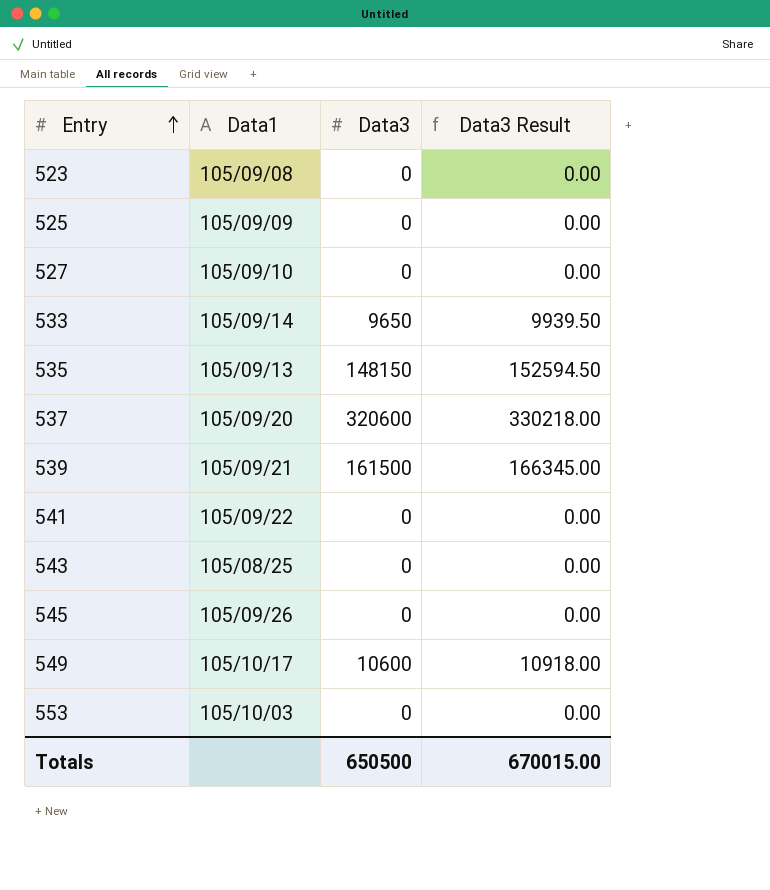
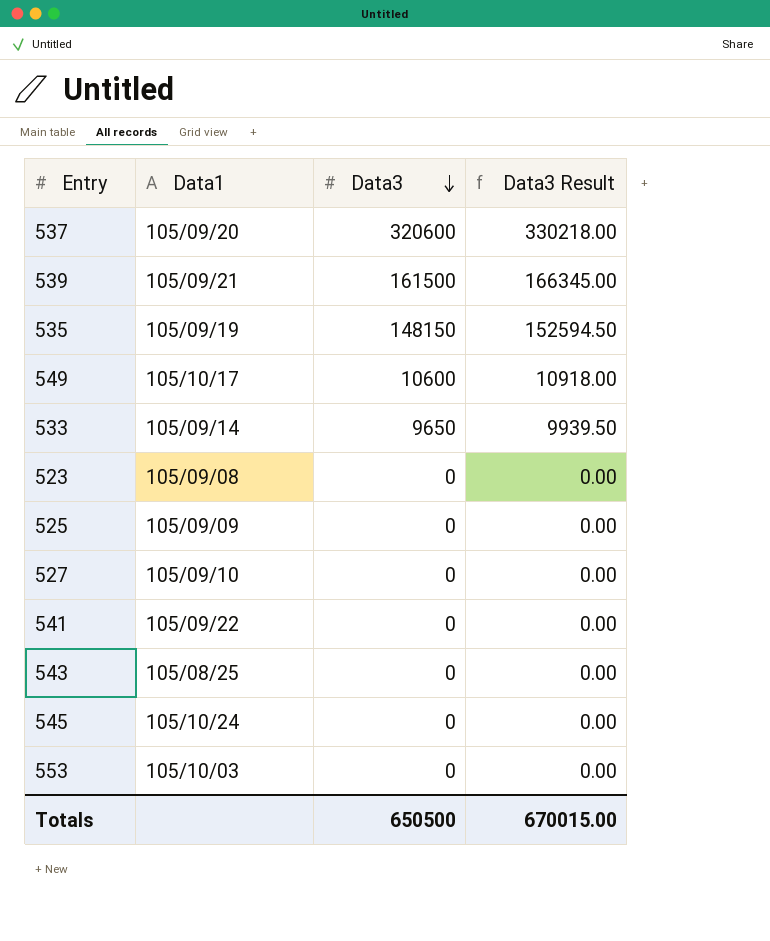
row order: Entry ascending -> Data3 descending
535 | Data1: 105/09/13 -> 105/09/19
545 | Data1: 105/09/26 -> 105/10/24

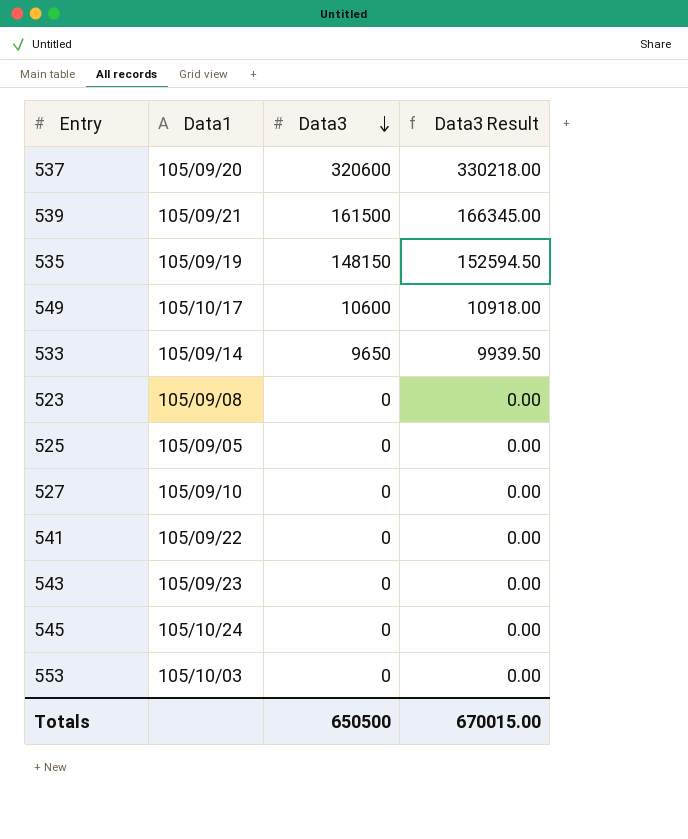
525 | Data1: 105/09/09 -> 105/09/05
543 | Data1: 105/08/25 -> 105/09/23

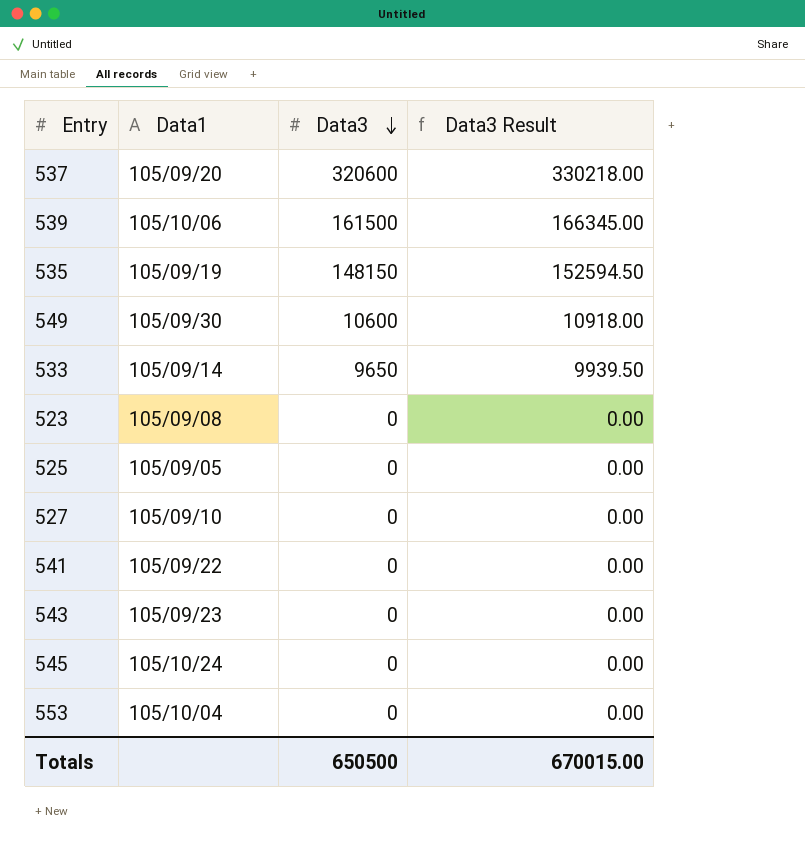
539 | Data1: 105/09/21 -> 105/10/06
549 | Data1: 105/10/17 -> 105/09/30
553 | Data1: 105/10/03 -> 105/10/04

